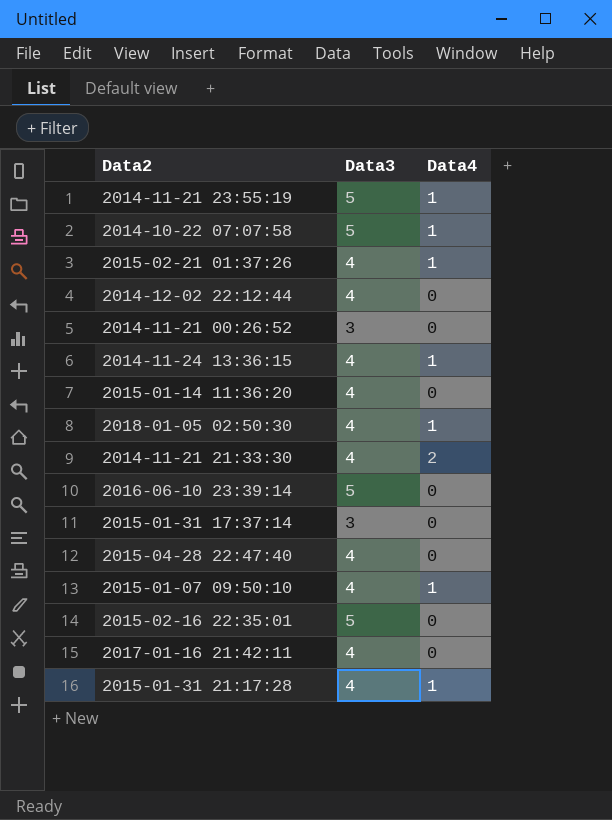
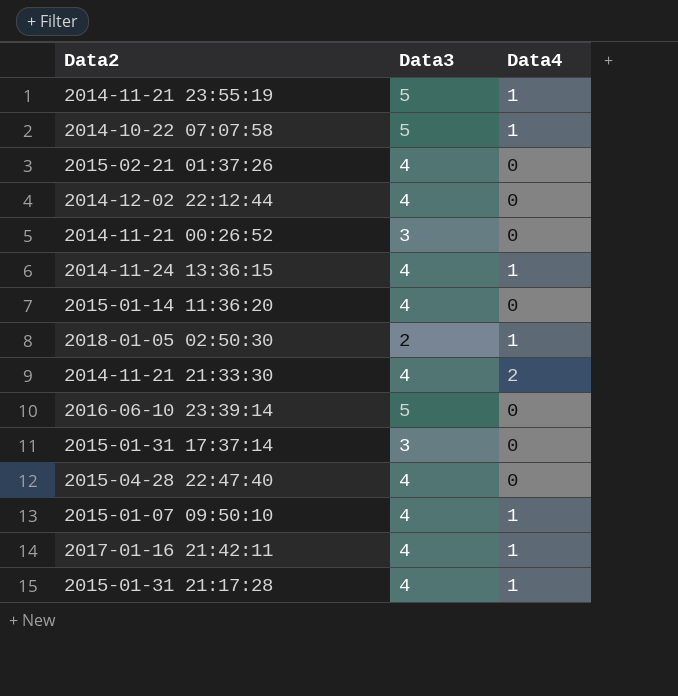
row 2015-02-16 22:35:01: 5 | 0 -> none
2015-02-21 01:37:26 | Data4: 1 -> 0
2018-01-05 02:50:30 | Data3: 4 -> 2
2017-01-16 21:42:11 | Data4: 0 -> 1

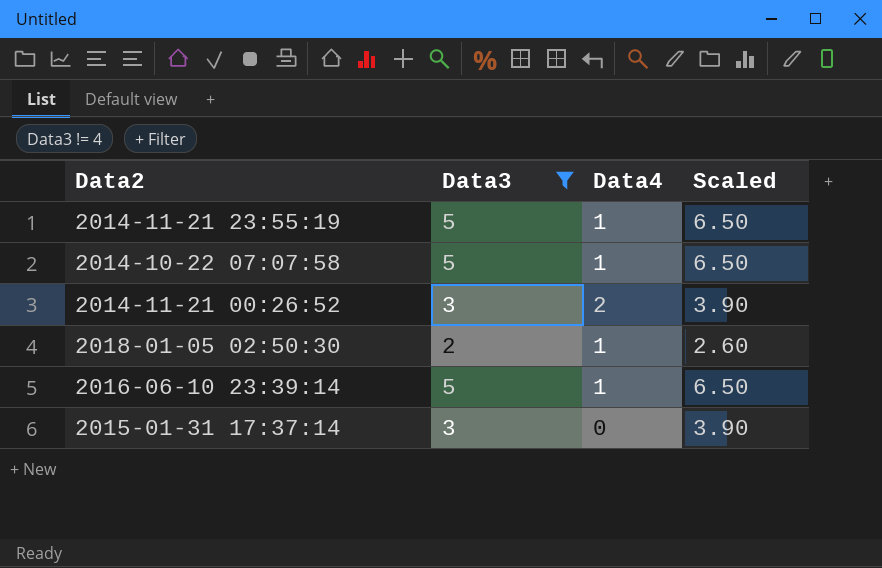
filter: none -> Data3 != 4
column Scaled | formula: none -> [Data3] * 1.3
2014-11-21 00:26:52 | Data4: 0 -> 2
2016-06-10 23:39:14 | Data4: 0 -> 1

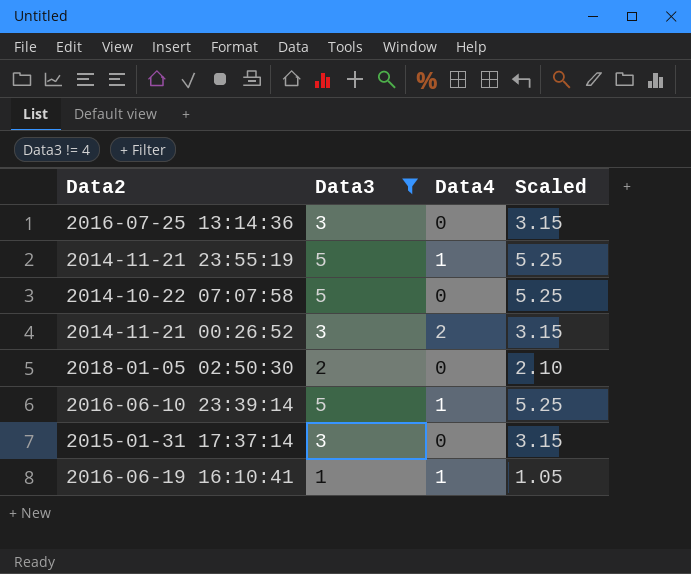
column Scaled | formula: [Data3] * 1.3 -> [Data3] * 1.05
row 2016-07-25 13:14:36: none -> 3 | 0 | 3.15
2014-10-22 07:07:58 | Data4: 1 -> 0
2018-01-05 02:50:30 | Data4: 1 -> 0
row 2016-06-19 16:10:41: none -> 1 | 1 | 1.05

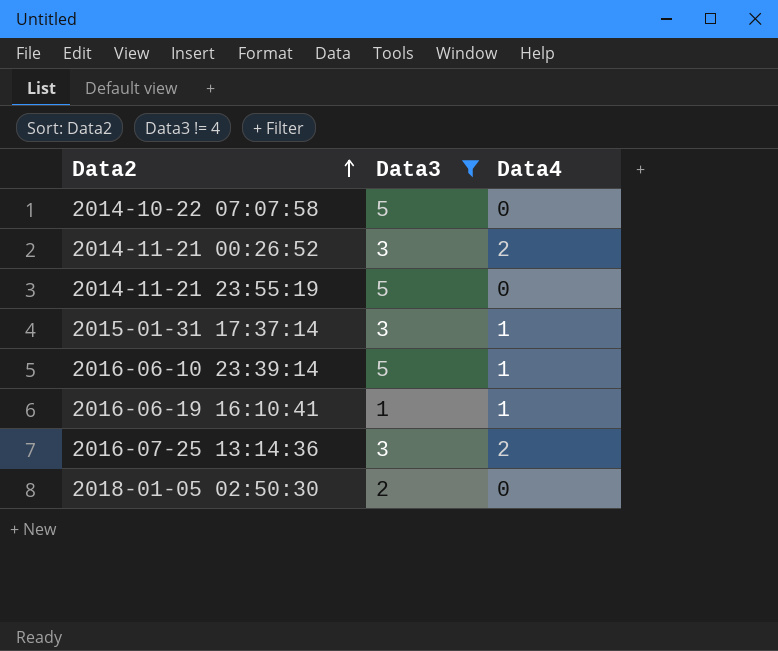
row order: none -> Data2 ascending
column Scaled | formula: [Data3] * 1.05 -> none
2014-11-21 23:55:19 | Data4: 1 -> 0
2015-01-31 17:37:14 | Data4: 0 -> 1
2016-07-25 13:14:36 | Data4: 0 -> 2

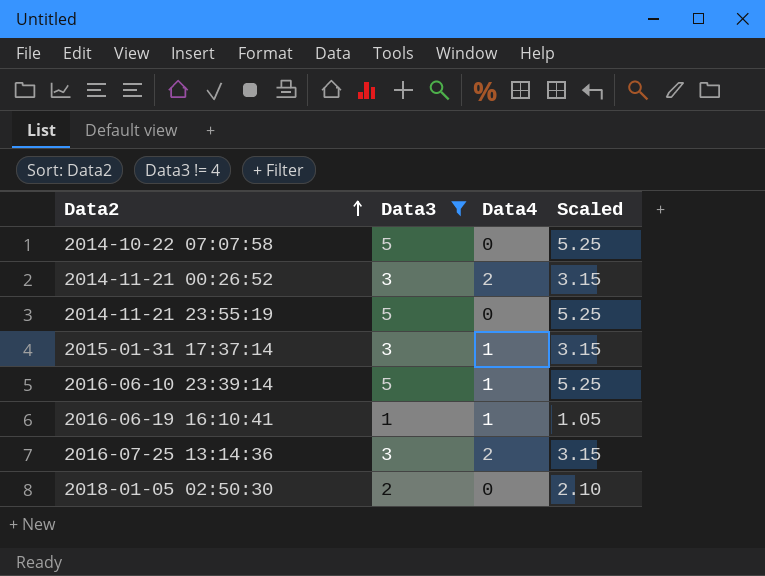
column Scaled | formula: none -> [Data3] * 1.05

